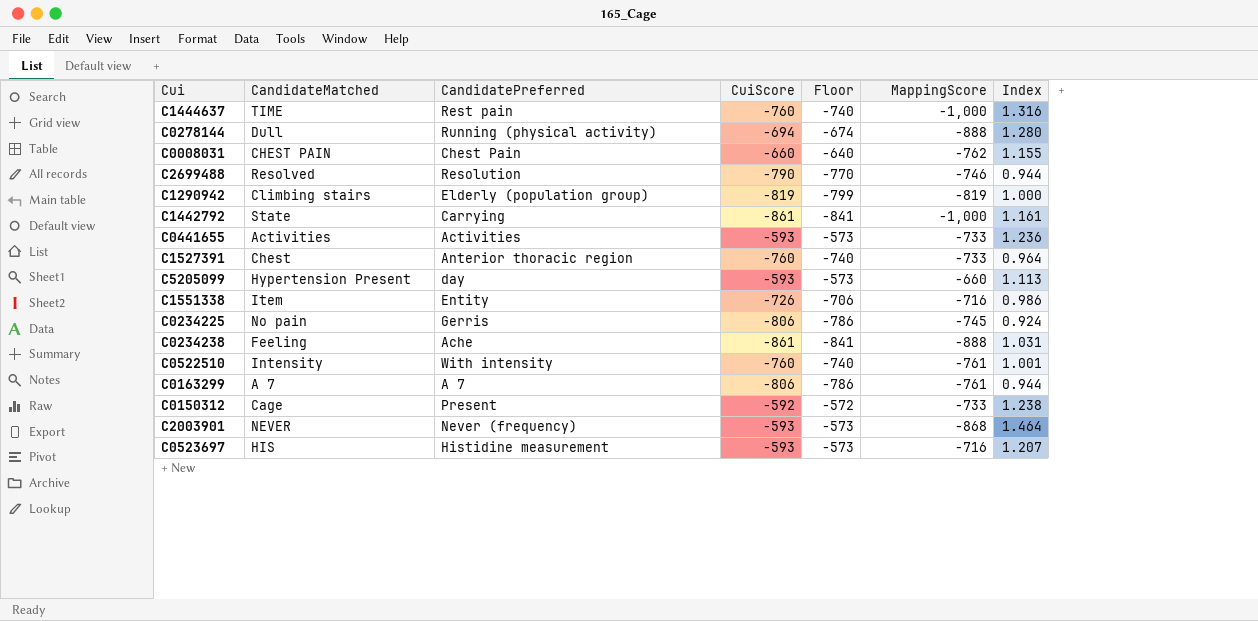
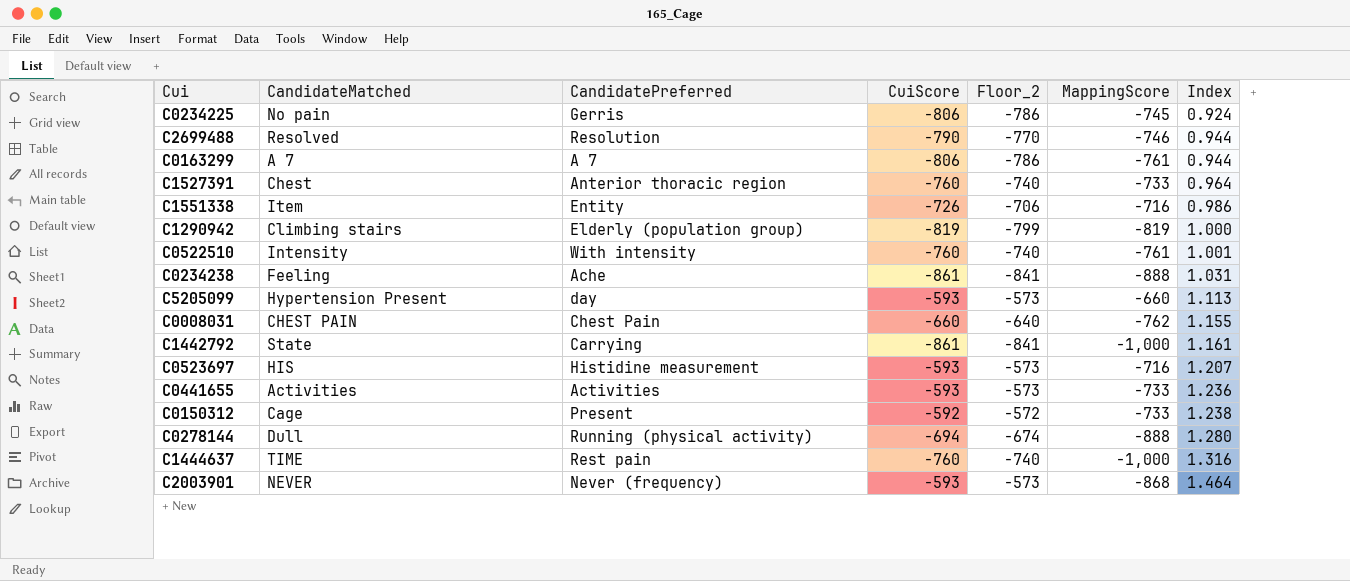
row order: none -> Index ascending
column name: Floor -> Floor_2

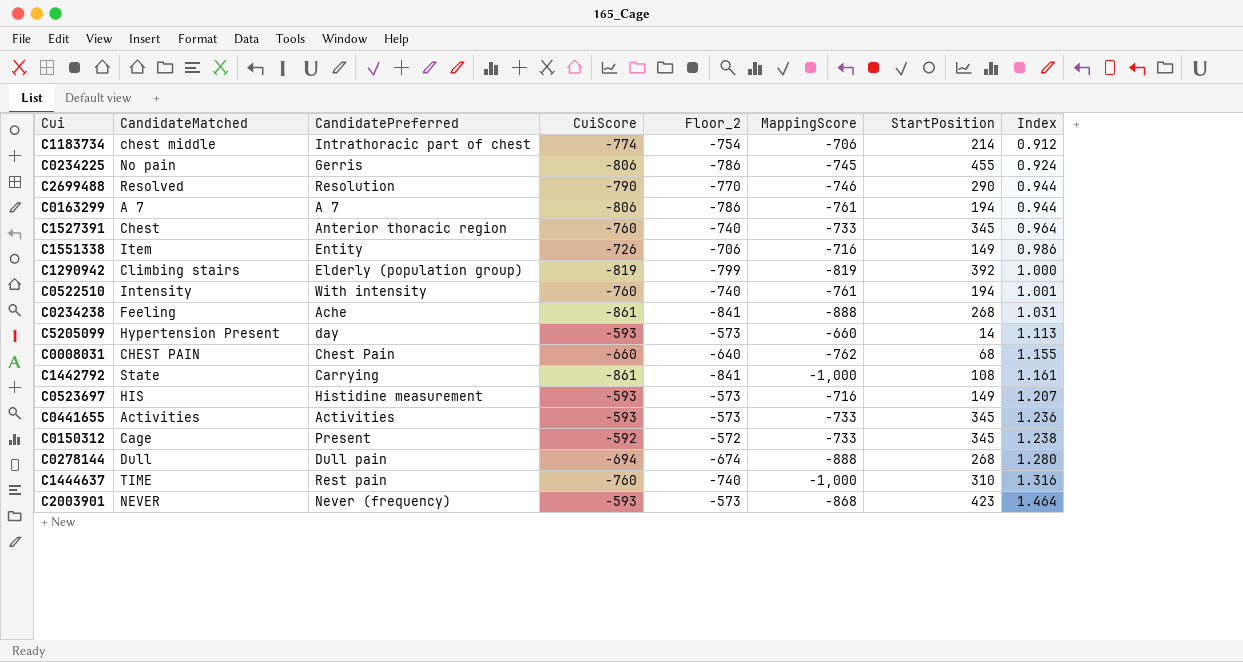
column StartPosition | position: none -> 7
row C1183734: none -> chest middle | Intrathoracic part of chest | -774 | -754 | -706 | 214 | 0.912
C0278144 | CandidatePreferred: Running (physical activity) -> Dull pain

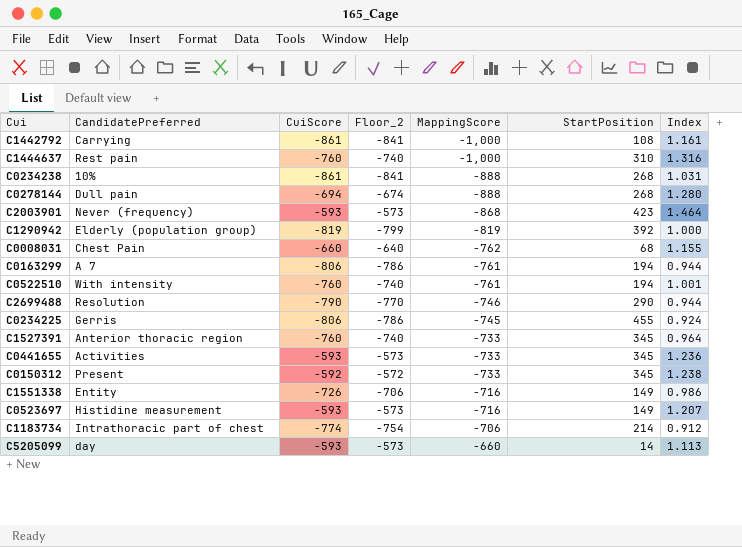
row order: Index ascending -> MappingScore ascending
column CandidateMatched | position: 2 -> none
C0234238 | CandidatePreferred: Ache -> 10%

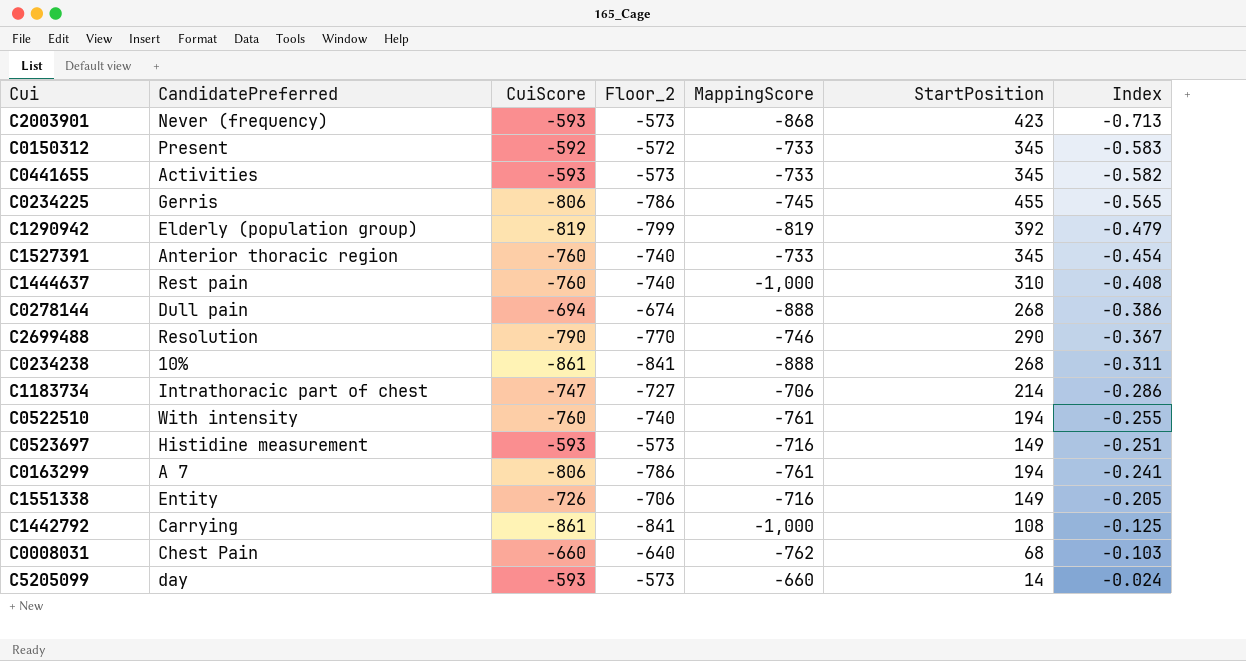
row order: MappingScore ascending -> Index ascending
column Index | formula: [MappingScore] / [CuiScore] -> [StartPosition] / [CuiScore]
C1183734 | CuiScore: -774 -> -747
C1183734 | Floor_2: -754 -> -727

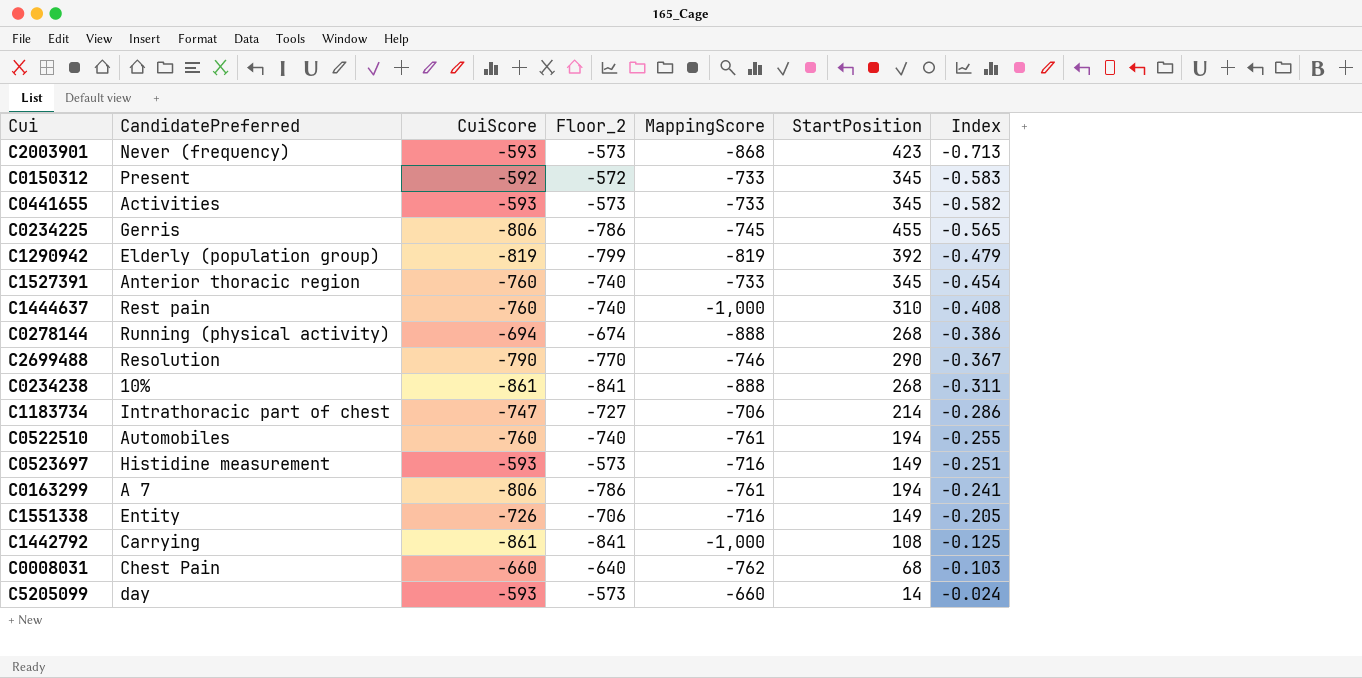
C0278144 | CandidatePreferred: Dull pain -> Running (physical activity)
C0522510 | CandidatePreferred: With intensity -> Automobiles

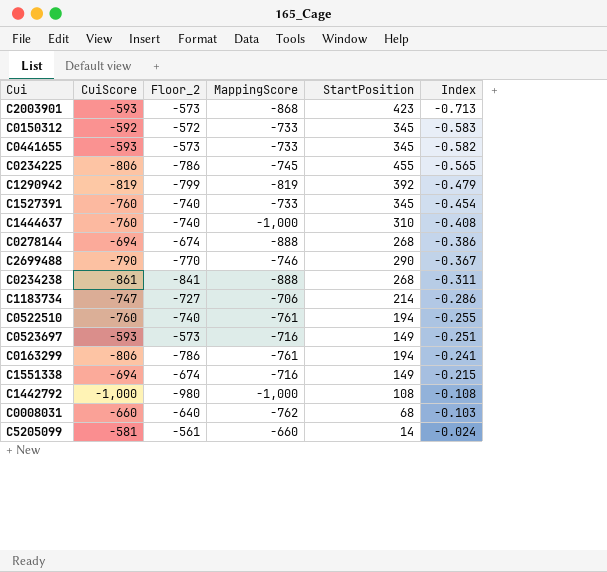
column CandidatePreferred | position: 2 -> none
C1551338 | CuiScore: -726 -> -694
C1551338 | Floor_2: -706 -> -674
C1551338 | Index: -0.205 -> -0.215
C1442792 | CuiScore: -861 -> -1,000
C1442792 | Floor_2: -841 -> -980
C1442792 | Index: -0.125 -> -0.108
C5205099 | CuiScore: -593 -> -581
C5205099 | Floor_2: -573 -> -561

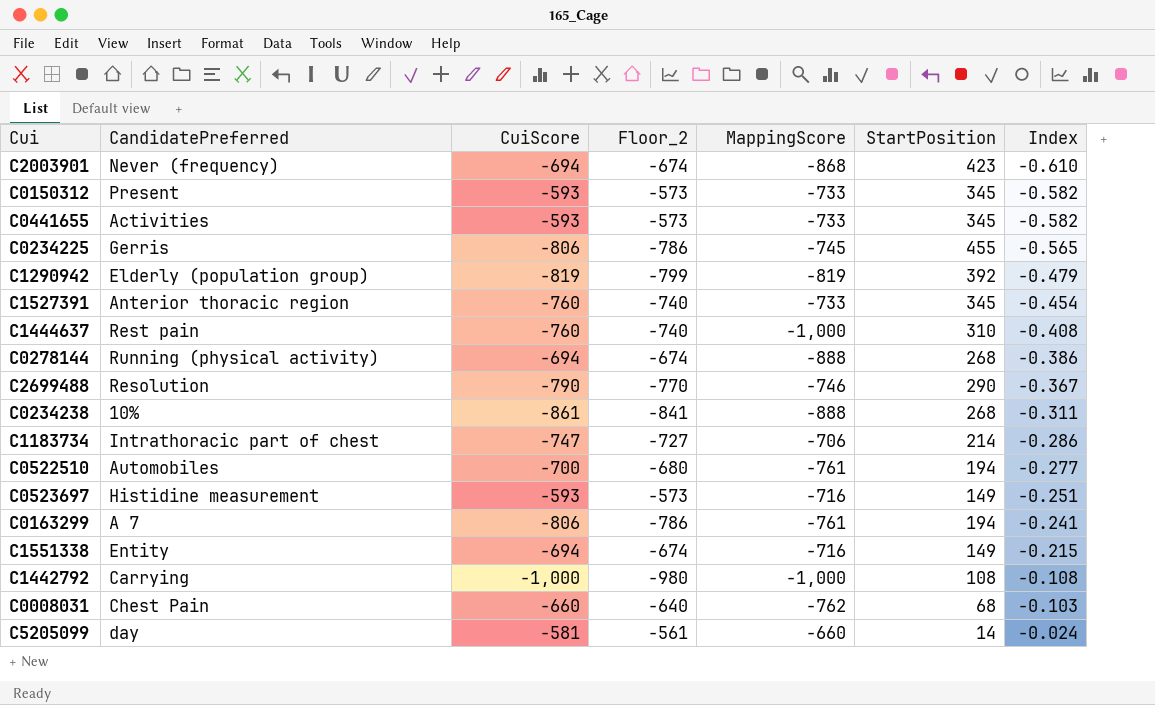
column CandidatePreferred | position: none -> 2
C2003901 | CuiScore: -593 -> -694
C2003901 | Floor_2: -573 -> -674
C2003901 | Index: -0.713 -> -0.610
C0150312 | CuiScore: -592 -> -593
C0150312 | Floor_2: -572 -> -573
C0150312 | Index: -0.583 -> -0.582
C0522510 | CuiScore: -760 -> -700
C0522510 | Floor_2: -740 -> -680
C0522510 | Index: -0.255 -> -0.277

